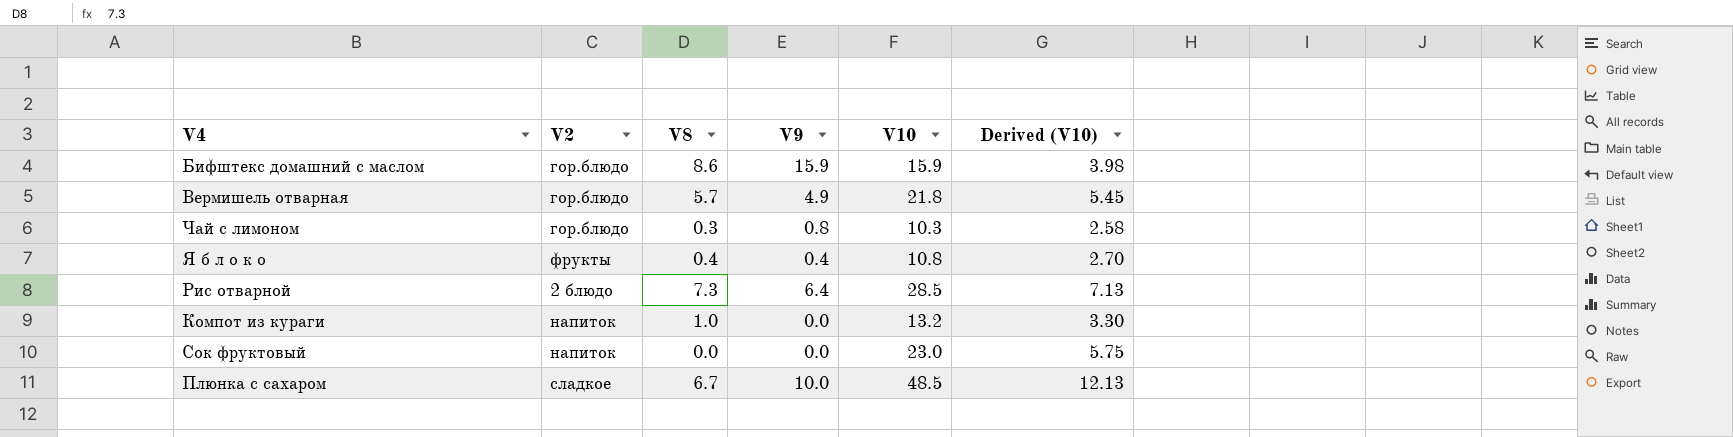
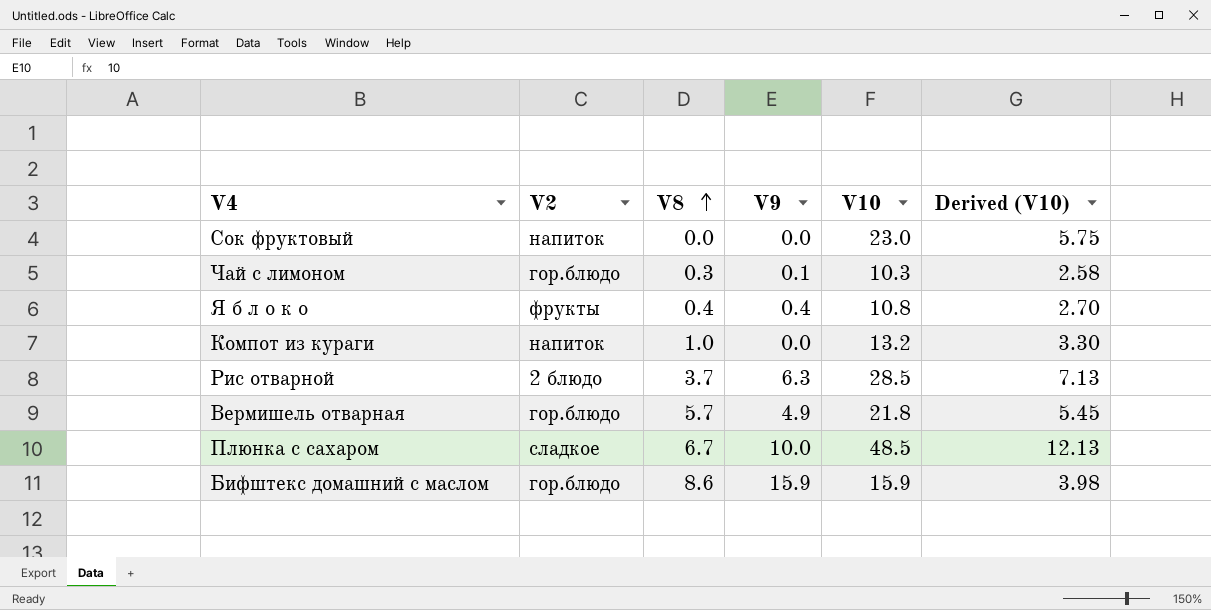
row order: none -> V8 ascending
Чай с лимоном | V9: 0.8 -> 0.1
Рис отварной | V8: 7.3 -> 3.7
Рис отварной | V9: 6.4 -> 6.3

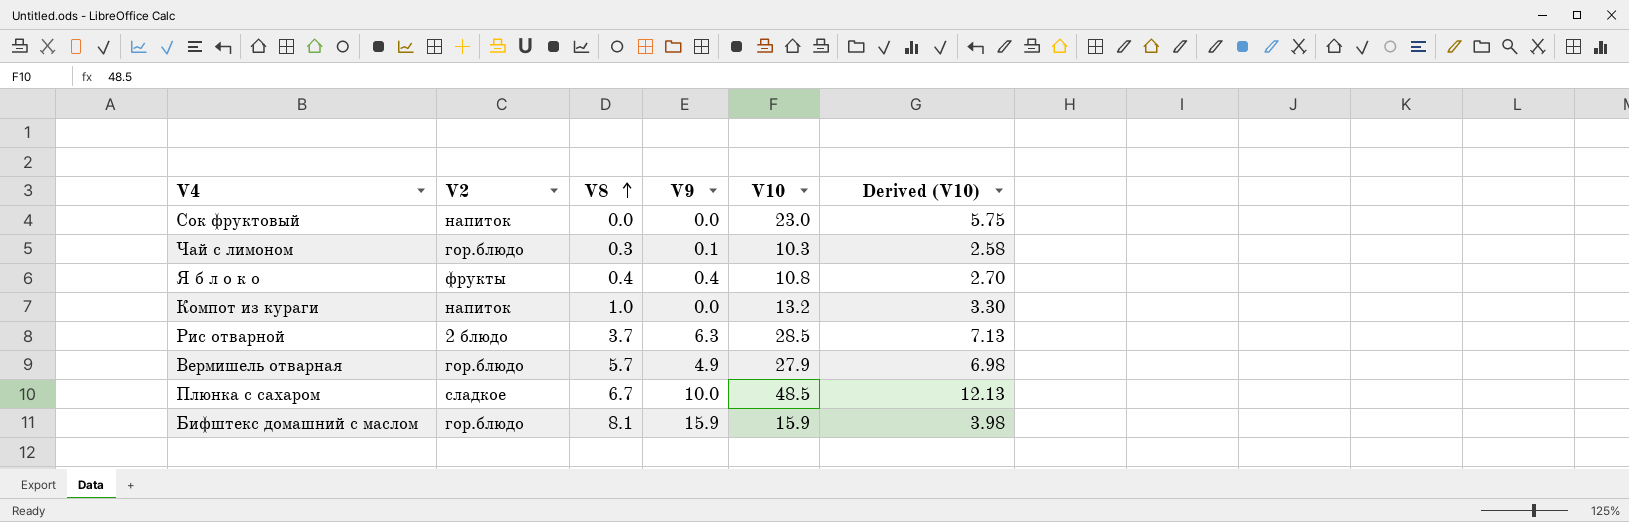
Вермишель отварная | V10: 21.8 -> 27.9
Вермишель отварная | Derived (V10): 5.45 -> 6.98
Бифштекс домашний с маслом | V8: 8.6 -> 8.1

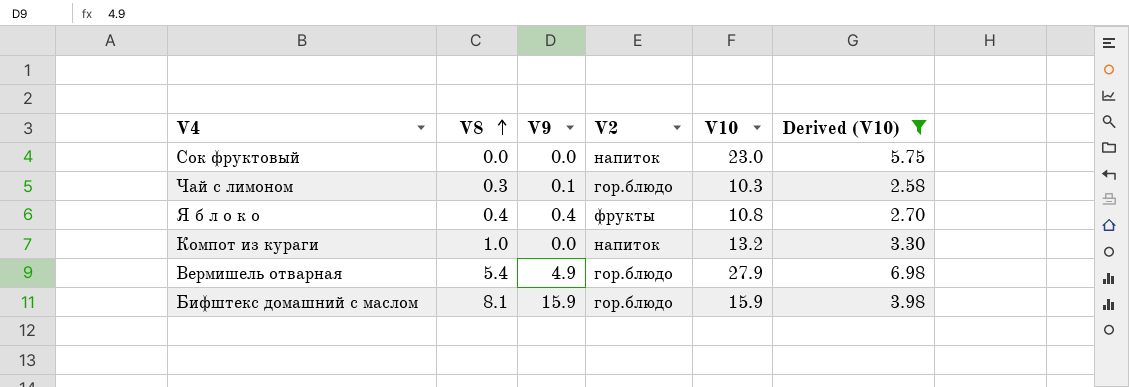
filter: none -> Derived (V10) <= 6.98
column V2 | position: 2 -> 4
Вермишель отварная | V8: 5.7 -> 5.4

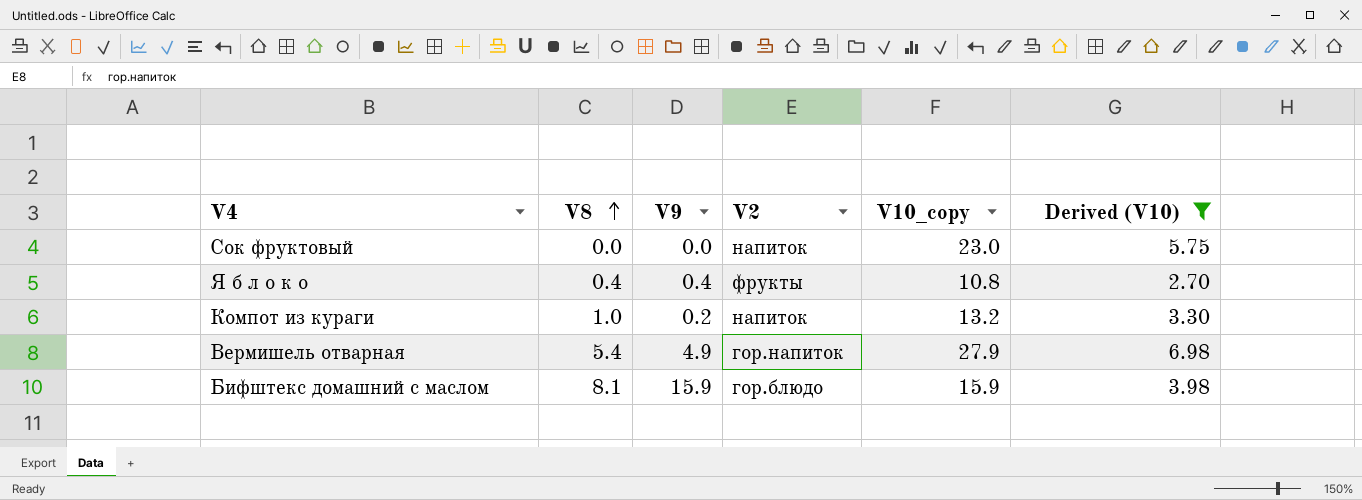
column name: V10 -> V10_copy
row Чай с лимоном: 0.3 | 0.1 | гор.блюдо | 10.3 | 2.58 -> none
Компот из кураги | V9: 0.0 -> 0.2
Вермишель отварная | V2: гор.блюдо -> гор.напиток

